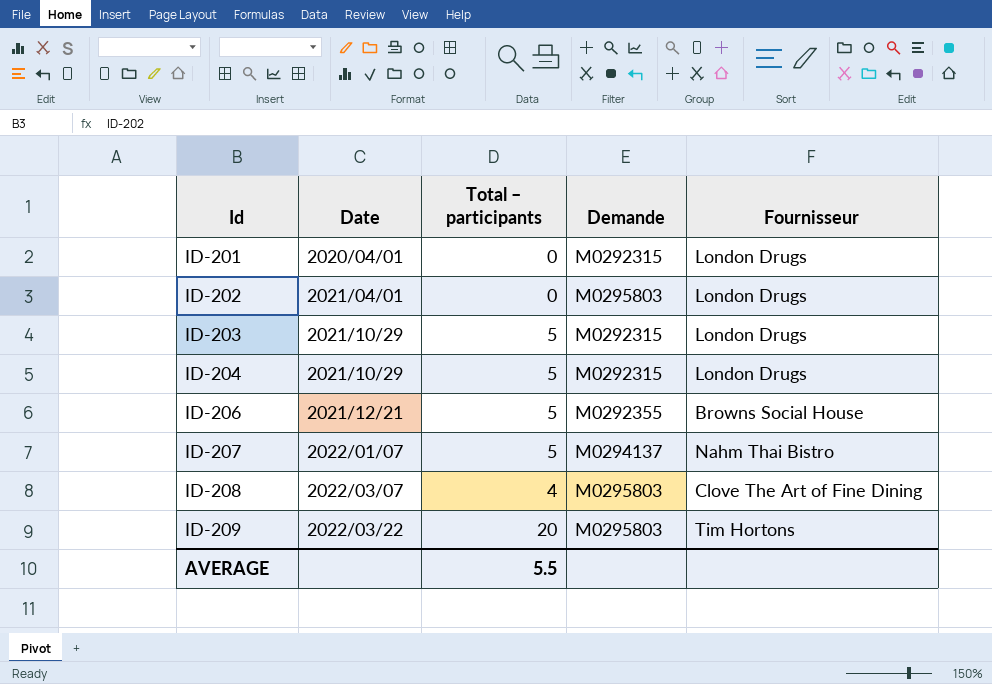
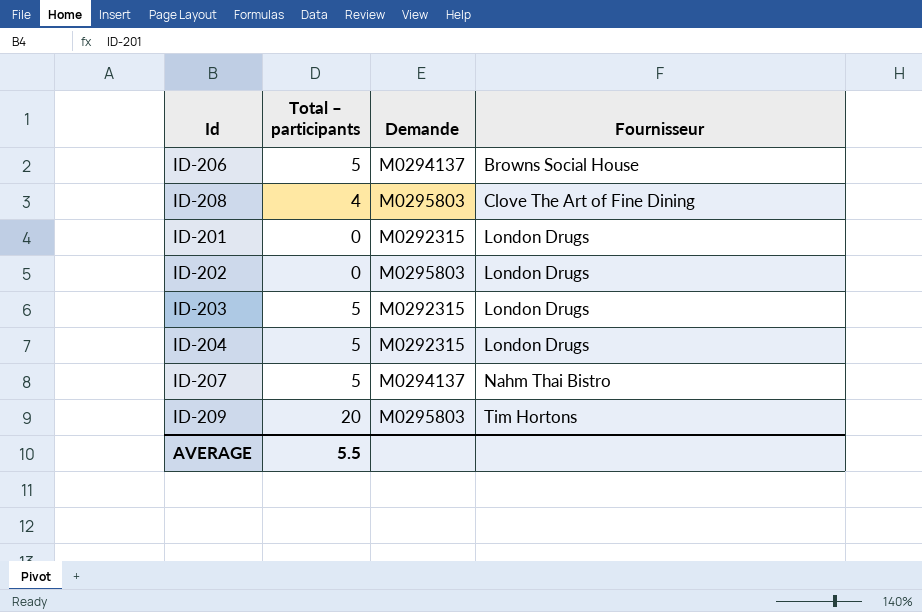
row order: Id ascending -> Fournisseur ascending
column Date | position: 2 -> none
ID-206 | Demande: M0292355 -> M0294137

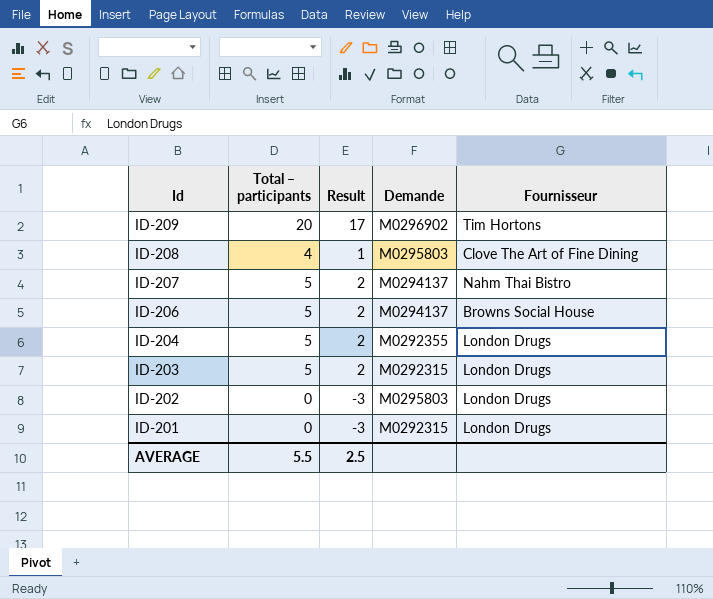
row order: Fournisseur ascending -> Id descending
column Result | formula: none -> [Total – participants] - 3
ID-209 | Demande: M0295803 -> M0296902
ID-204 | Demande: M0292315 -> M0292355

